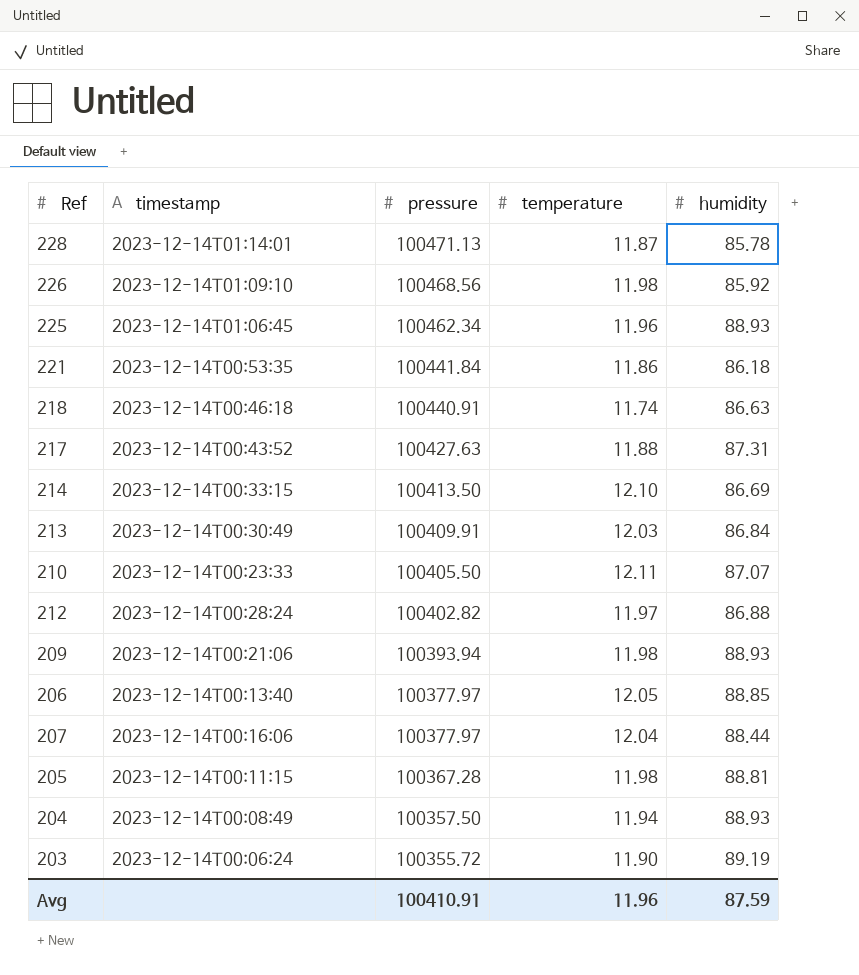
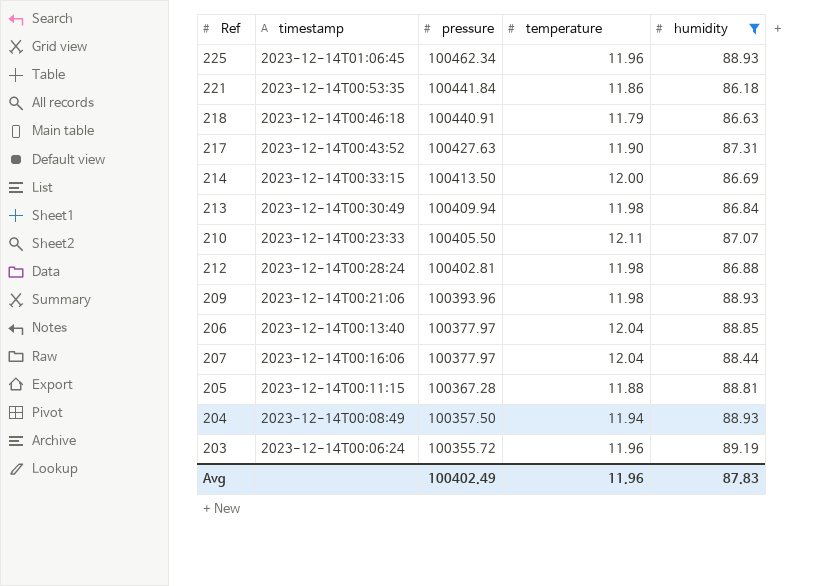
filter: none -> humidity >= 86.18
218 | temperature: 11.74 -> 11.79
217 | temperature: 11.88 -> 11.90
214 | temperature: 12.10 -> 12.00
213 | pressure: 100409.91 -> 100409.94
213 | temperature: 12.03 -> 11.98
212 | pressure: 100402.82 -> 100402.81
212 | temperature: 11.97 -> 11.98
209 | pressure: 100393.94 -> 100393.96
206 | temperature: 12.05 -> 12.04
205 | temperature: 11.98 -> 11.88
203 | temperature: 11.90 -> 11.96
Avg | pressure: 100410.91 -> 100402.49
Avg | humidity: 87.59 -> 87.83

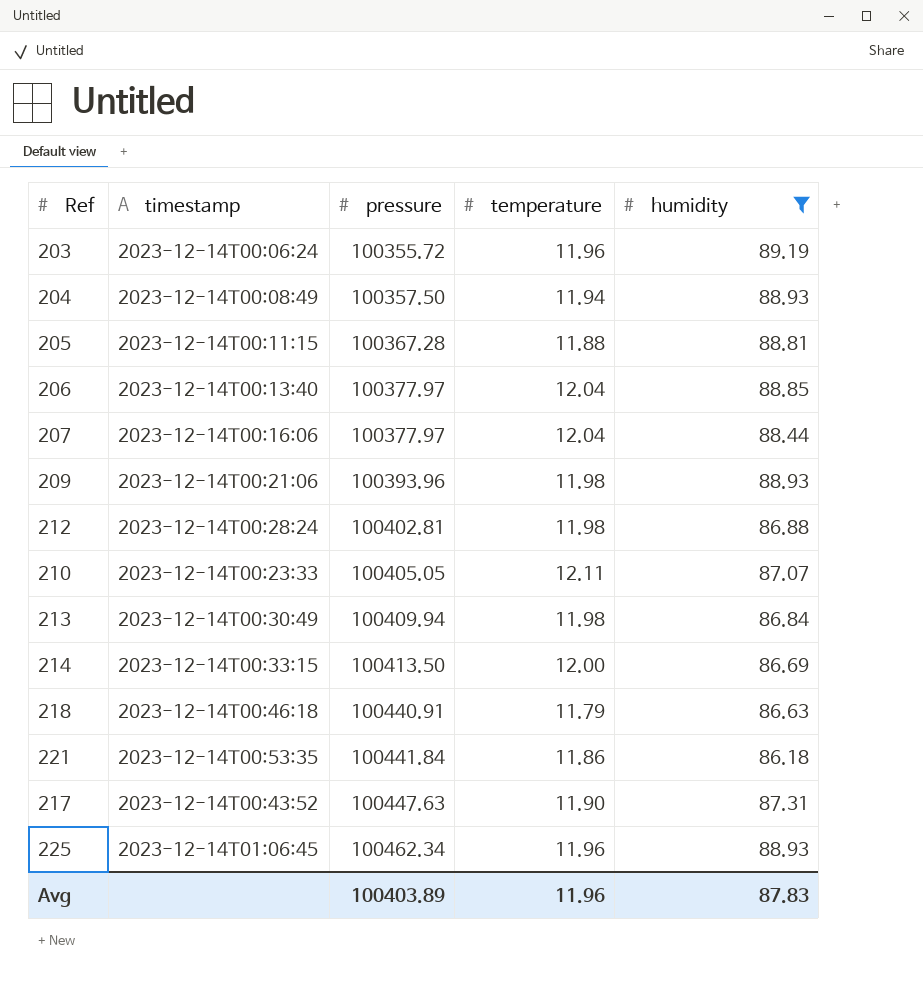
row order: pressure descending -> pressure ascending
210 | pressure: 100405.50 -> 100405.05
217 | pressure: 100427.63 -> 100447.63
Avg | pressure: 100402.49 -> 100403.89

